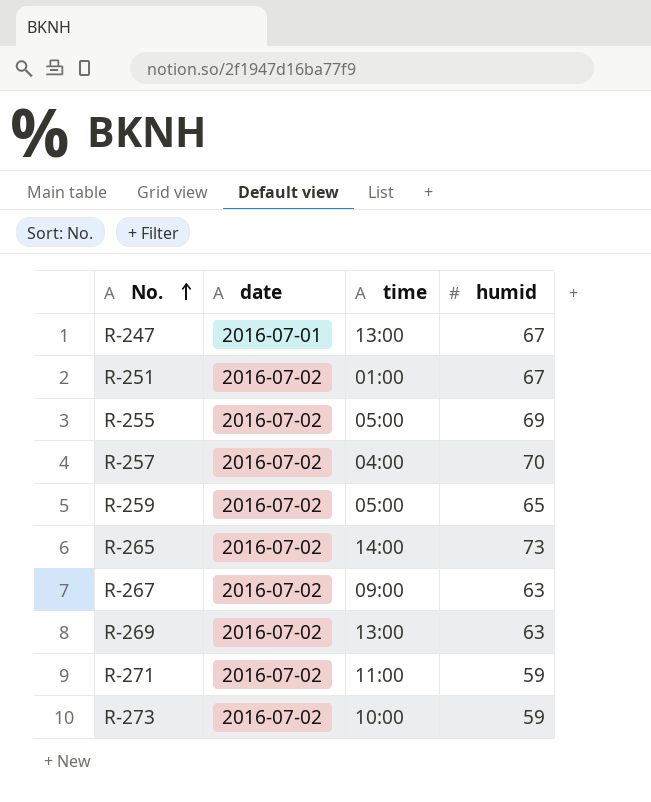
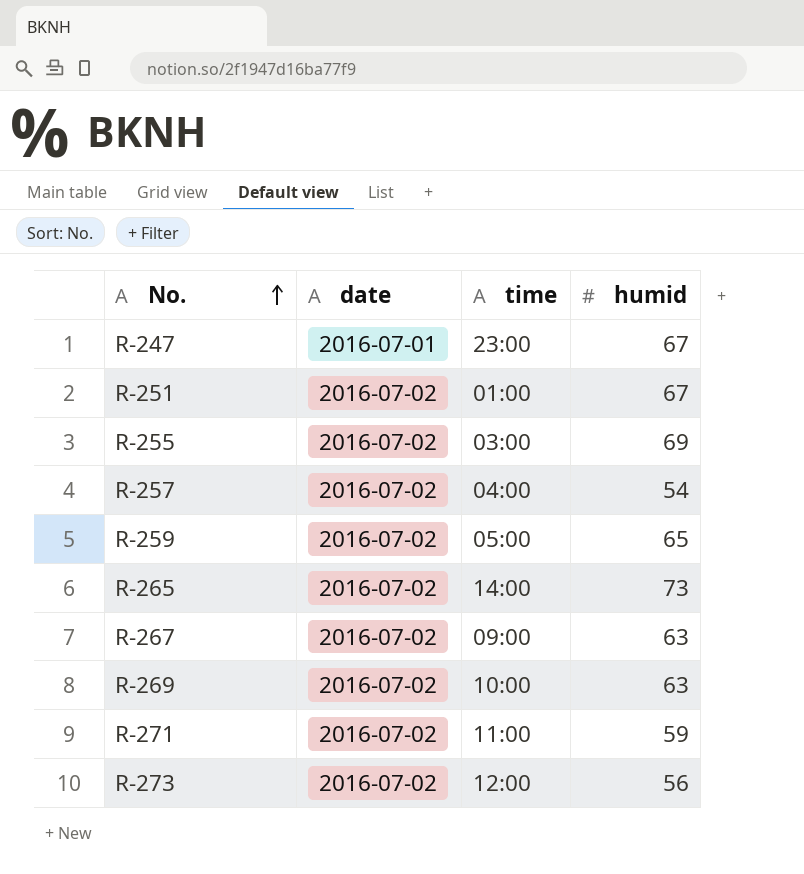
R-247 | time: 13:00 -> 23:00
R-255 | time: 05:00 -> 03:00
R-257 | humid: 70 -> 54
R-269 | time: 13:00 -> 10:00
R-273 | time: 10:00 -> 12:00
R-273 | humid: 59 -> 56

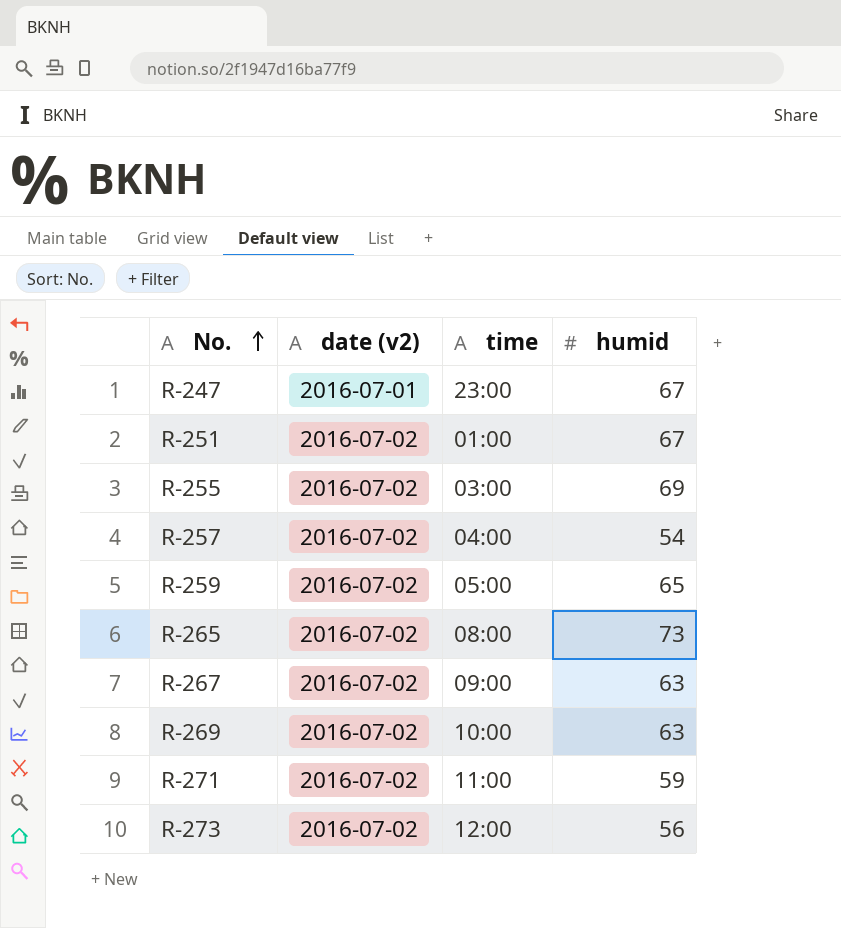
column name: date -> date (v2)
R-265 | time: 14:00 -> 08:00

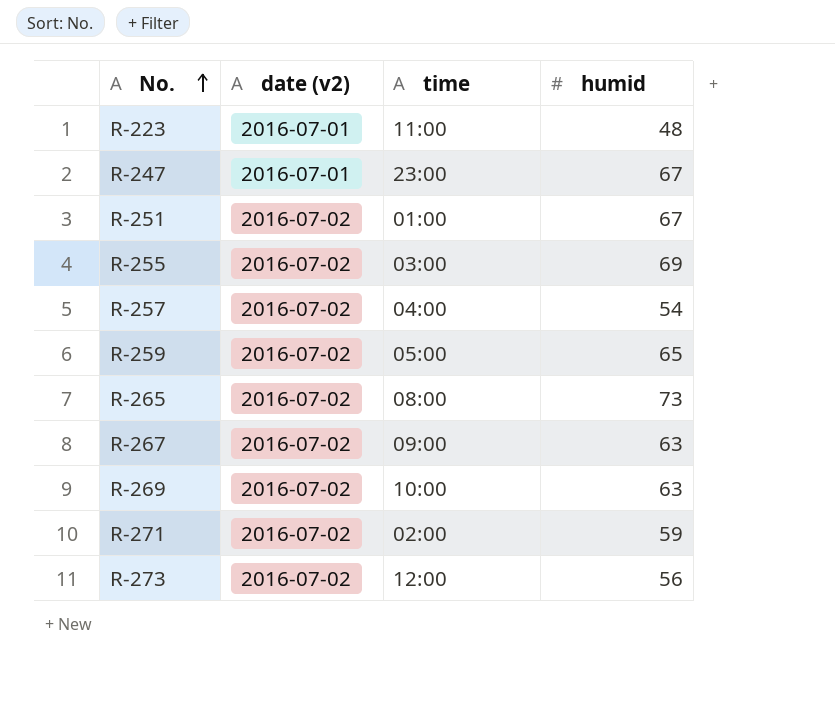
row R-223: none -> 2016-07-01 | 11:00 | 48
R-271 | time: 11:00 -> 02:00

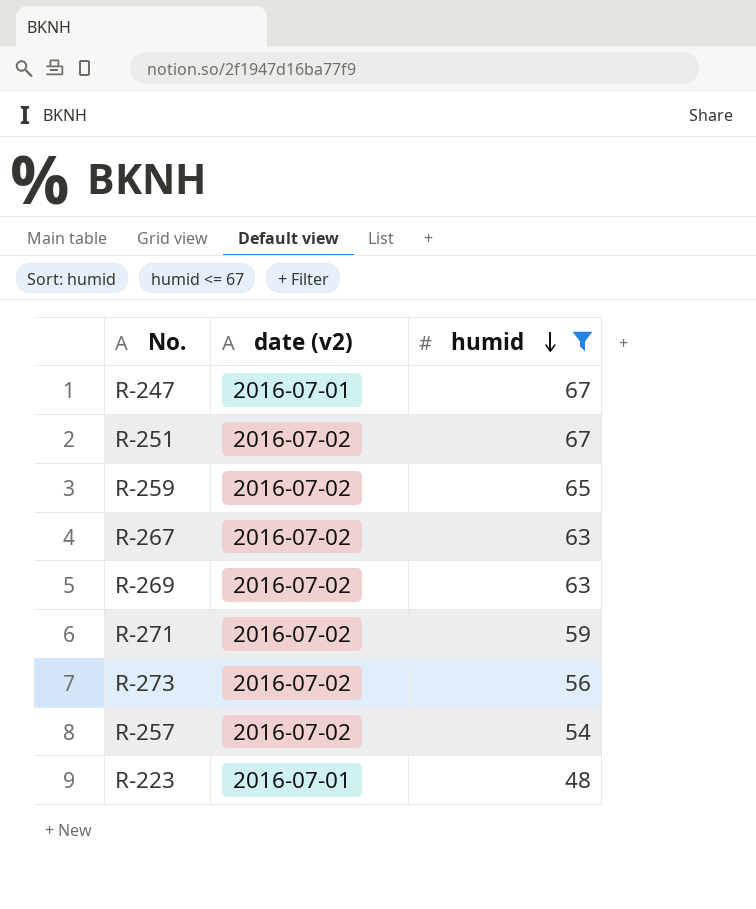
filter: none -> humid <= 67
row order: No. ascending -> humid descending
column time | position: 3 -> none

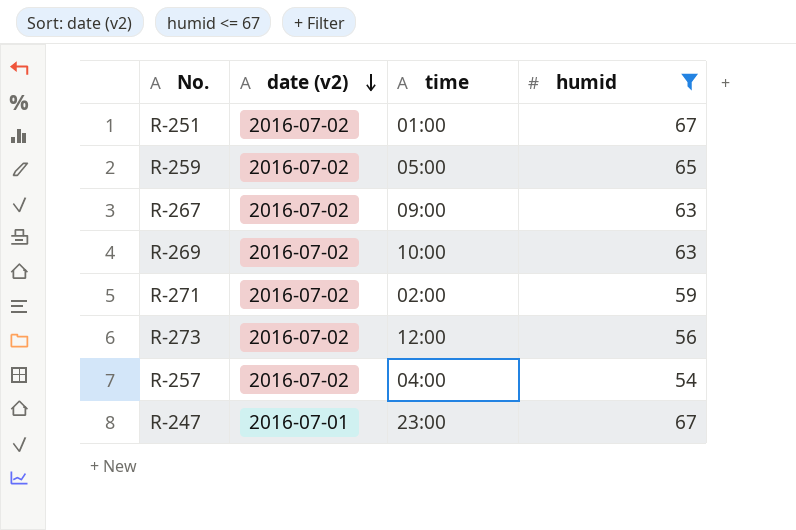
row order: humid descending -> date (v2) descending
column time | position: none -> 3
row R-223: 2016-07-01 | 48 -> none

